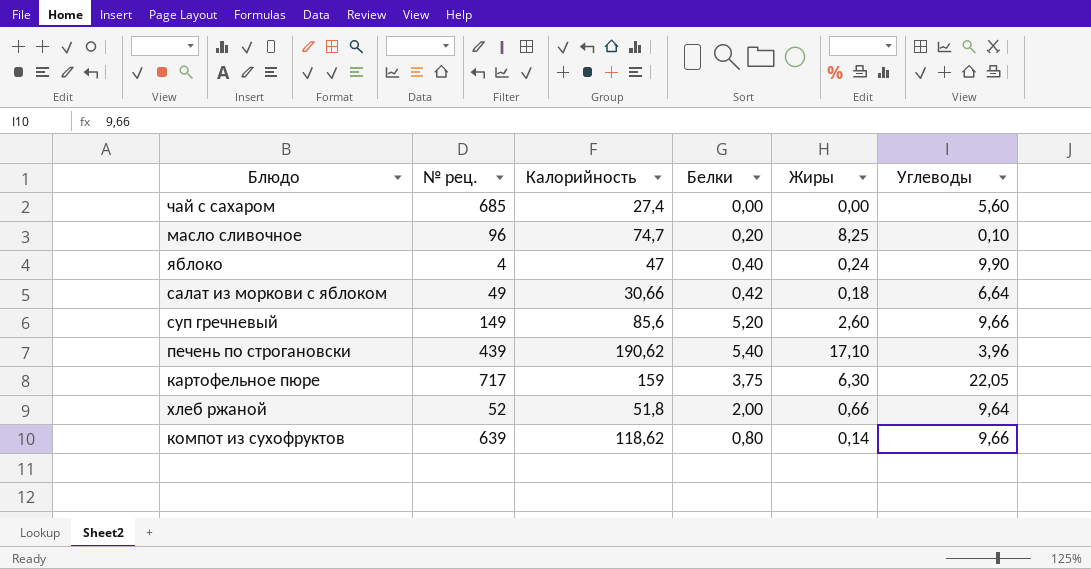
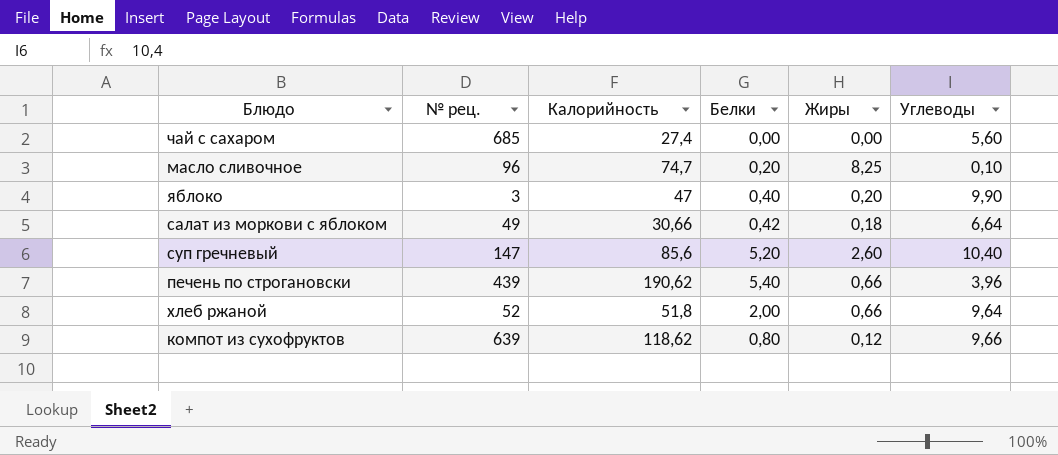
row картофельное пюре: 717 | 159 | 3,75 | 6,30 | 22,05 -> none
яблоко | № рец.: 4 -> 3
яблоко | Жиры: 0,24 -> 0,20
суп гречневый | № рец.: 149 -> 147
суп гречневый | Углеводы: 9,66 -> 10,40
печень по строгановски | Жиры: 17,10 -> 0,66
компот из сухофруктов | Жиры: 0,14 -> 0,12

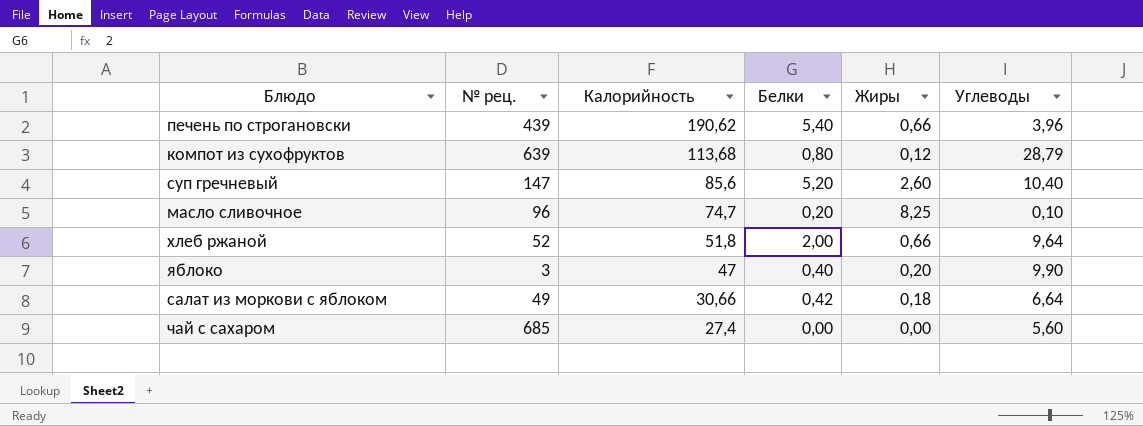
row order: none -> Калорийность descending
компот из сухофруктов | Калорийность: 118,62 -> 113,68
компот из сухофруктов | Углеводы: 9,66 -> 28,79

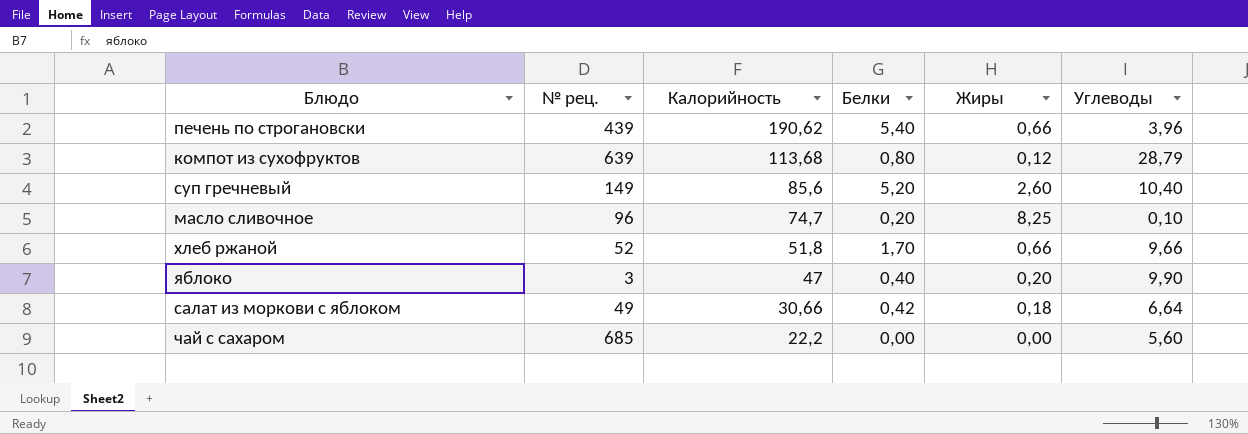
суп гречневый | № рец.: 147 -> 149
хлеб ржаной | Белки: 2,00 -> 1,70
хлеб ржаной | Углеводы: 9,64 -> 9,66
чай с сахаром | Калорийность: 27,4 -> 22,2

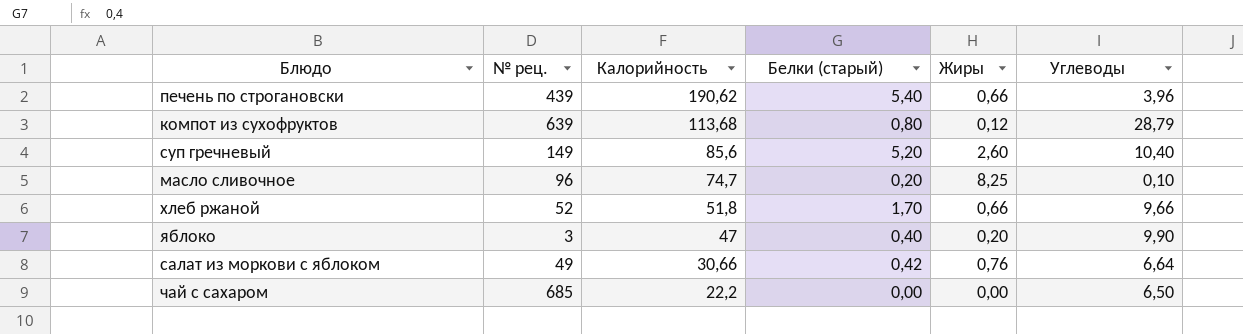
column name: Белки -> Белки (старый)
салат из моркови с яблоком | Жиры: 0,18 -> 0,76
чай с сахаром | Углеводы: 5,60 -> 6,50

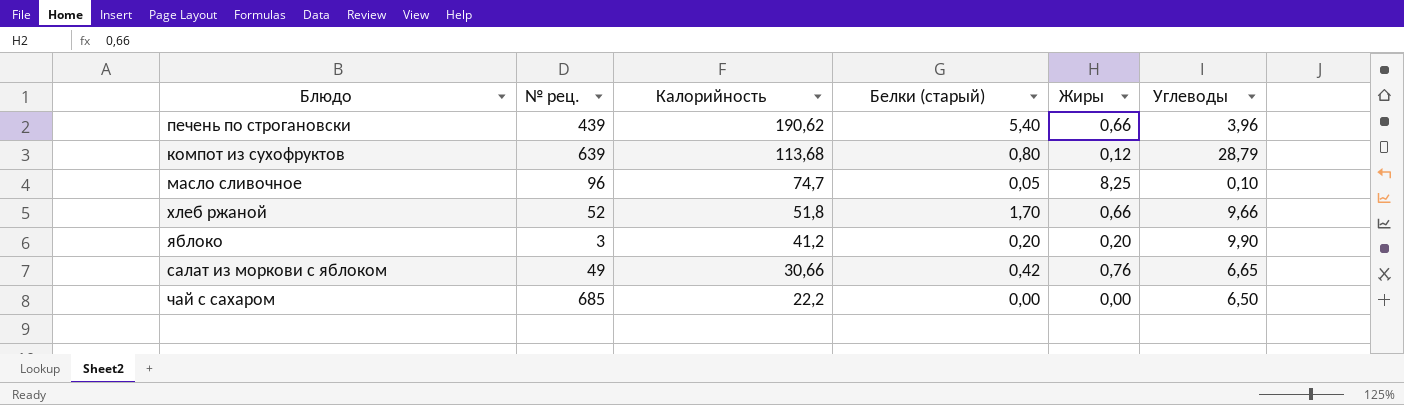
row суп гречневый: 149 | 85,6 | 5,20 | 2,60 | 10,40 -> none
масло сливочное | Белки (старый): 0,20 -> 0,05
яблоко | Калорийность: 47 -> 41,2
яблоко | Белки (старый): 0,40 -> 0,20
салат из моркови с яблоком | Углеводы: 6,64 -> 6,65

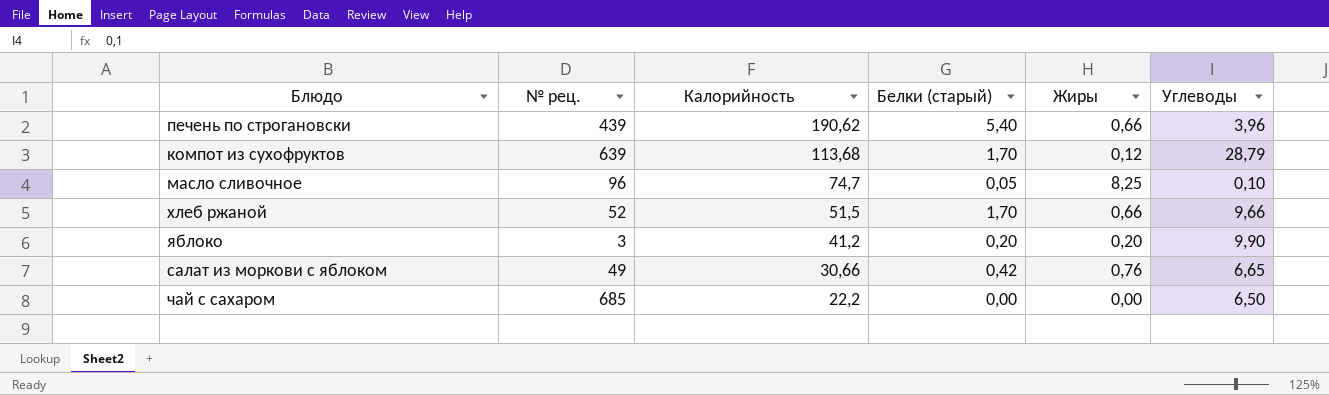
компот из сухофруктов | Белки (старый): 0,80 -> 1,70
хлеб ржаной | Калорийность: 51,8 -> 51,5

